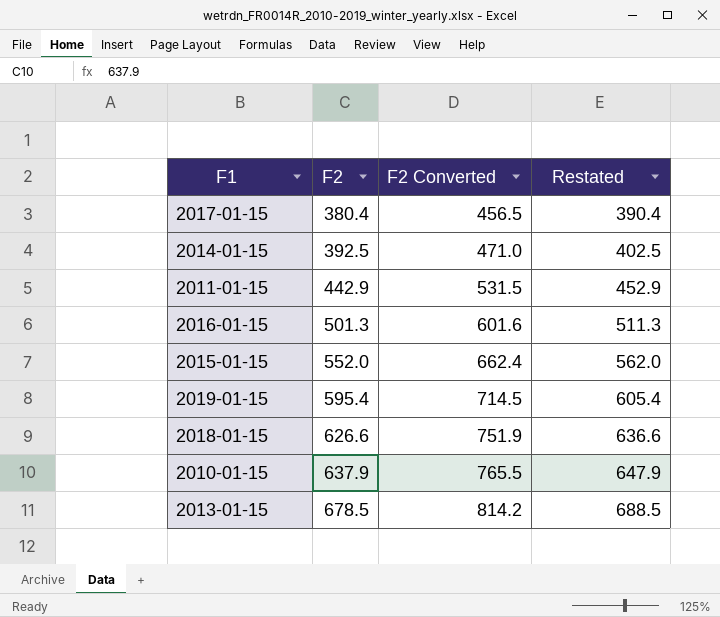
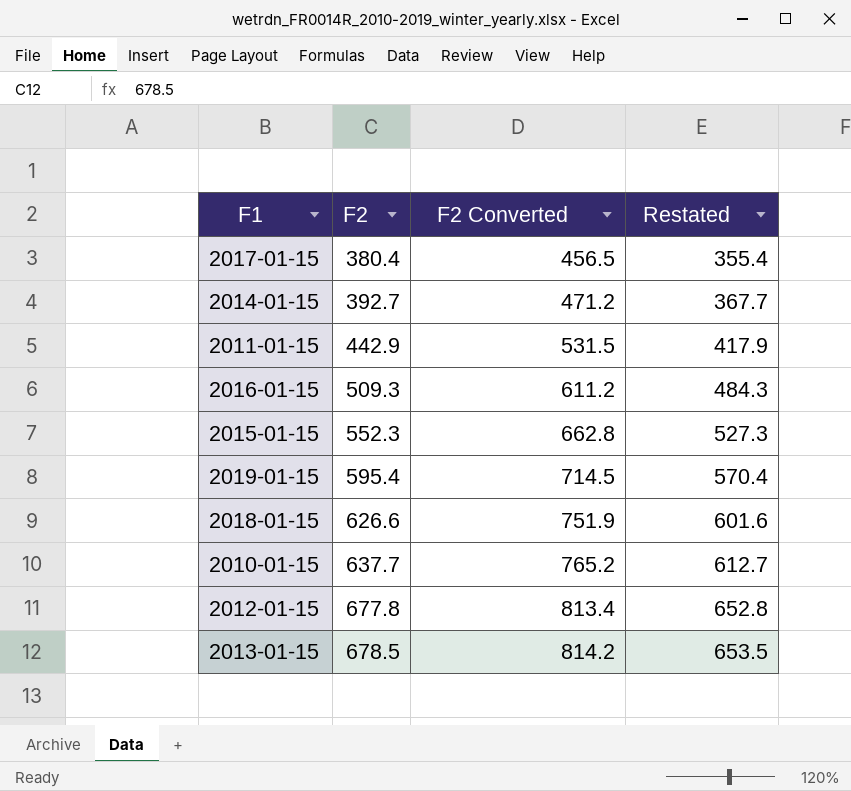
column Restated | formula: [F2] + 10 -> [F2] - 25
2014-01-15 | F2: 392.5 -> 392.7
2014-01-15 | F2 Converted: 471.0 -> 471.2
2016-01-15 | F2: 501.3 -> 509.3
2016-01-15 | F2 Converted: 601.6 -> 611.2
2015-01-15 | F2: 552.0 -> 552.3
2015-01-15 | F2 Converted: 662.4 -> 662.8
2010-01-15 | F2: 637.9 -> 637.7
2010-01-15 | F2 Converted: 765.5 -> 765.2
row 2012-01-15: none -> 677.8 | 813.4 | 652.8

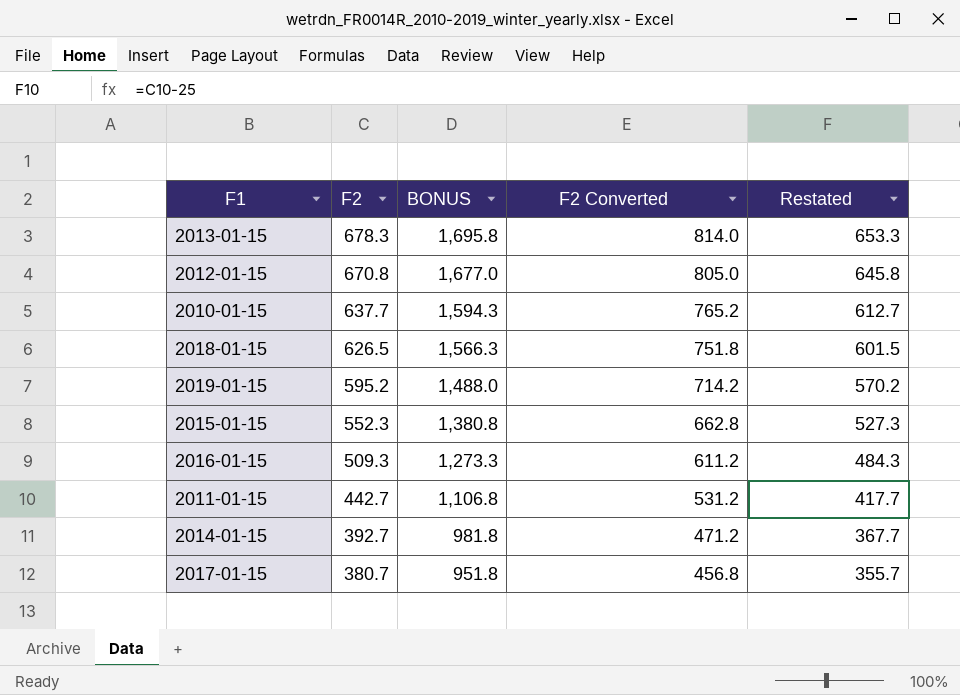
row order: F2 ascending -> F2 descending
column BONUS | formula: none -> [F2] * 2.5
2013-01-15 | F2: 678.5 -> 678.3
2013-01-15 | F2 Converted: 814.2 -> 814.0
2013-01-15 | Restated: 653.5 -> 653.3
2012-01-15 | F2: 677.8 -> 670.8
2012-01-15 | F2 Converted: 813.4 -> 805.0
2012-01-15 | Restated: 652.8 -> 645.8
2018-01-15 | F2: 626.6 -> 626.5
2018-01-15 | F2 Converted: 751.9 -> 751.8
2018-01-15 | Restated: 601.6 -> 601.5
2019-01-15 | F2: 595.4 -> 595.2
2019-01-15 | F2 Converted: 714.5 -> 714.2
2019-01-15 | Restated: 570.4 -> 570.2
2011-01-15 | F2: 442.9 -> 442.7
2011-01-15 | F2 Converted: 531.5 -> 531.2
2011-01-15 | Restated: 417.9 -> 417.7
2017-01-15 | F2: 380.4 -> 380.7
2017-01-15 | F2 Converted: 456.5 -> 456.8
2017-01-15 | Restated: 355.4 -> 355.7

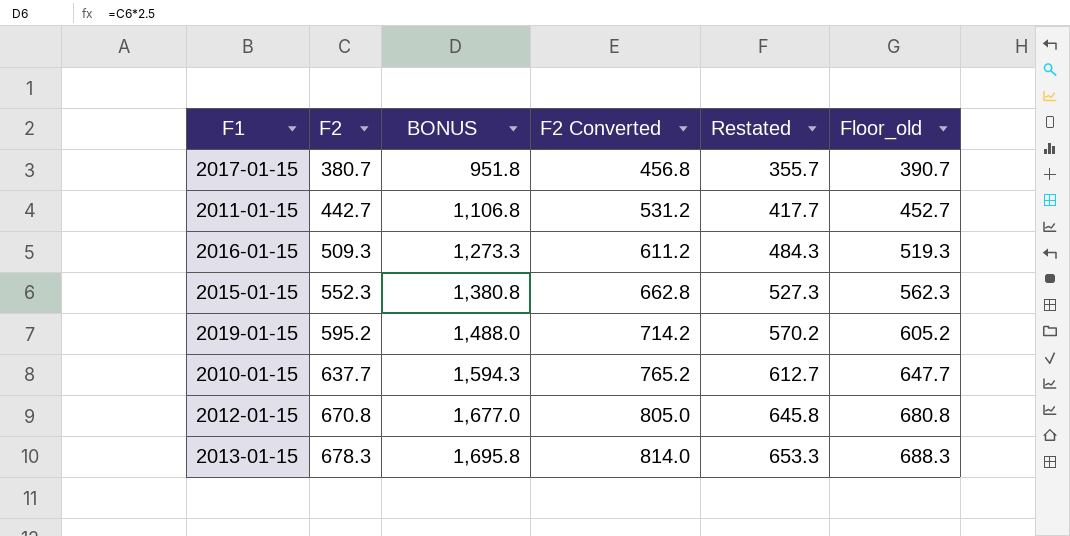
row order: F2 descending -> F2 ascending
column Floor_old | formula: none -> [F2] + 10
row 2018-01-15: 626.5 | 1,566.3 | 751.8 | 601.5 -> none
row 2014-01-15: 392.7 | 981.8 | 471.2 | 367.7 -> none

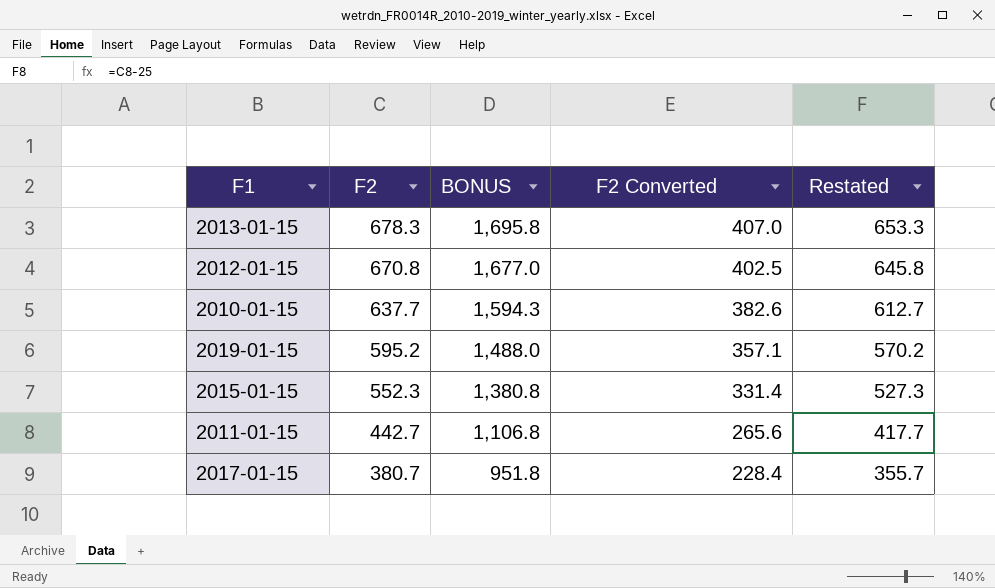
row order: F2 ascending -> F2 descending
column Floor_old | formula: [F2] + 10 -> none
column F2 Converted | formula: [F2] * 1.2 -> [F2] * 0.6
row 2016-01-15: 509.3 | 1,273.3 | 611.2 | 484.3 | 519.3 -> none

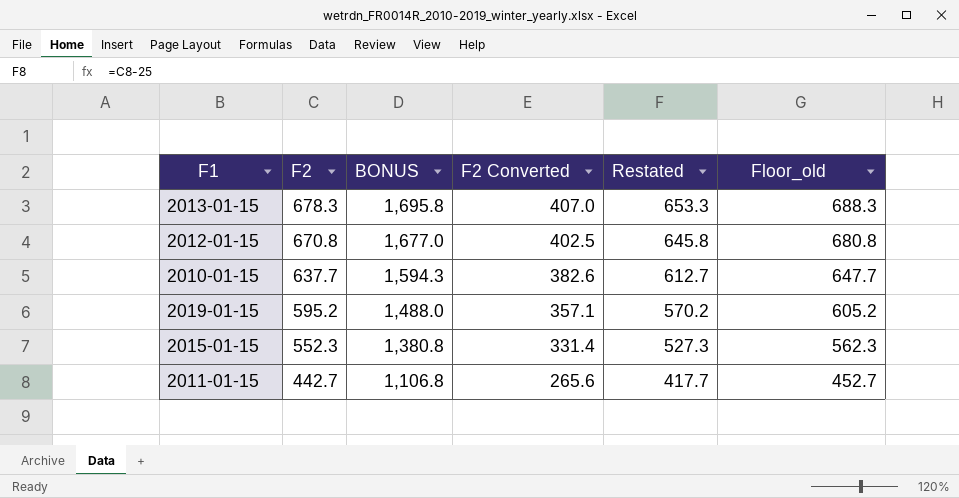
column Floor_old | formula: none -> [F2] + 10
row 2017-01-15: 380.7 | 951.8 | 228.4 | 355.7 -> none

